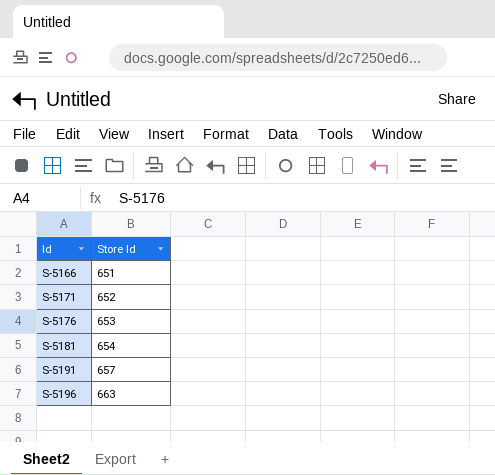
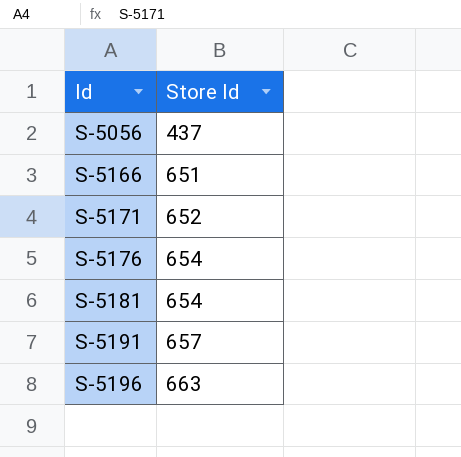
row S-5056: none -> 437
S-5176 | Store Id: 653 -> 654

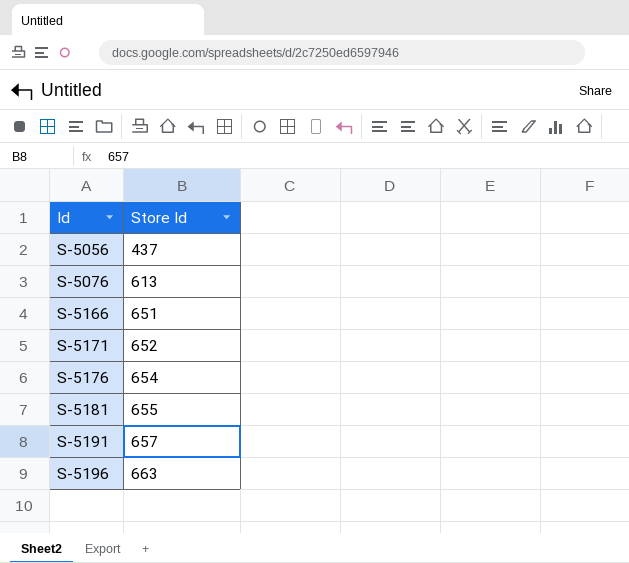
row S-5076: none -> 613
S-5181 | Store Id: 654 -> 655

